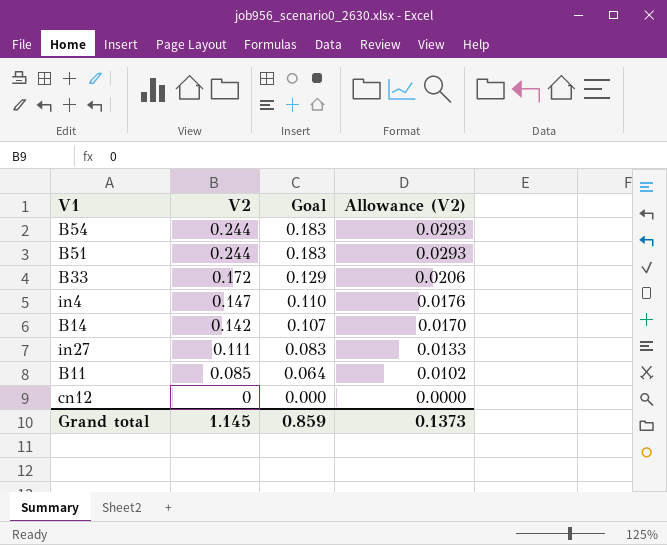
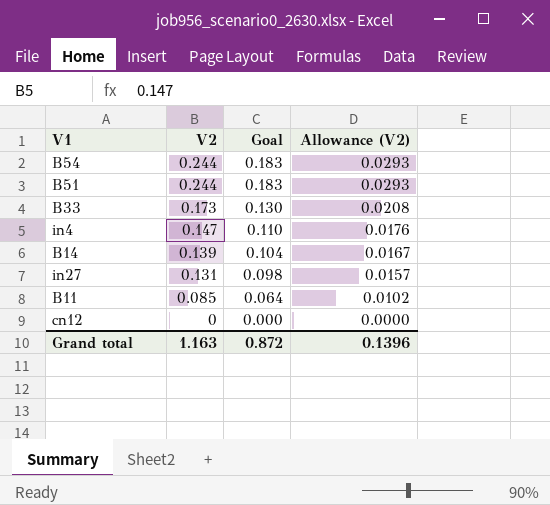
B33 | V2: 0.172 -> 0.173
B33 | Goal: 0.129 -> 0.130
B33 | Allowance (V2): 0.0206 -> 0.0208
B14 | V2: 0.142 -> 0.139
B14 | Goal: 0.107 -> 0.104
B14 | Allowance (V2): 0.0170 -> 0.0167
in27 | V2: 0.111 -> 0.131
in27 | Goal: 0.083 -> 0.098
in27 | Allowance (V2): 0.0133 -> 0.0157
Grand total | V2: 1.145 -> 1.163
Grand total | Goal: 0.859 -> 0.872
Grand total | Allowance (V2): 0.1373 -> 0.1396

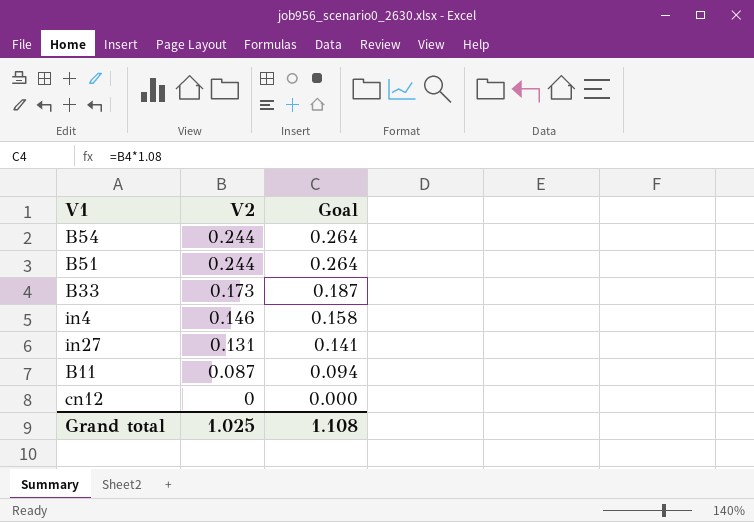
column Allowance (V2) | formula: [V2] * 0.12 -> none
column Goal | formula: [V2] * 0.75 -> [V2] * 1.08
row B14: 0.139 | 0.104 | 0.0167 -> none
in4 | V2: 0.147 -> 0.146
B11 | V2: 0.085 -> 0.087
Grand total | V2: 1.163 -> 1.025
Grand total | Goal: 0.872 -> 1.108

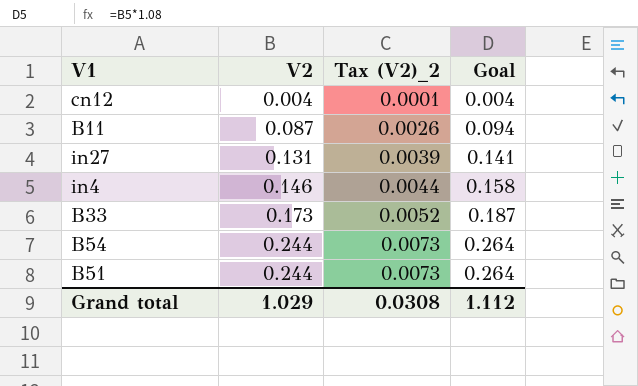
row order: V2 descending -> V2 ascending
column Tax (V2)_2 | formula: none -> [V2] * 0.03
cn12 | V2: 0 -> 0.004
cn12 | Goal: 0.000 -> 0.004
Grand total | V2: 1.025 -> 1.029
Grand total | Goal: 1.108 -> 1.112

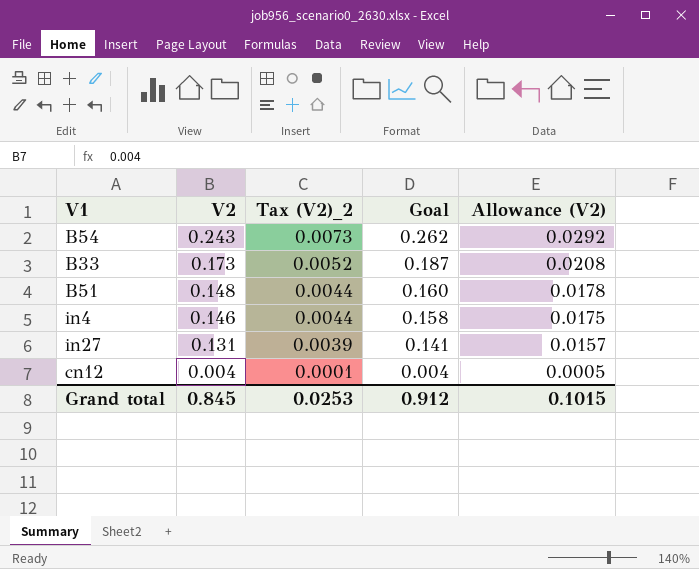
row order: V2 ascending -> V2 descending
column Allowance (V2) | formula: none -> [V2] * 0.12
row B11: 0.087 | 0.0026 | 0.094 -> none
B54 | V2: 0.244 -> 0.243
B54 | Goal: 0.264 -> 0.262
B51 | V2: 0.244 -> 0.148
B51 | Tax (V2)_2: 0.0073 -> 0.0044
B51 | Goal: 0.264 -> 0.160
Grand total | V2: 1.029 -> 0.845
Grand total | Tax (V2)_2: 0.0308 -> 0.0253
Grand total | Goal: 1.112 -> 0.912

